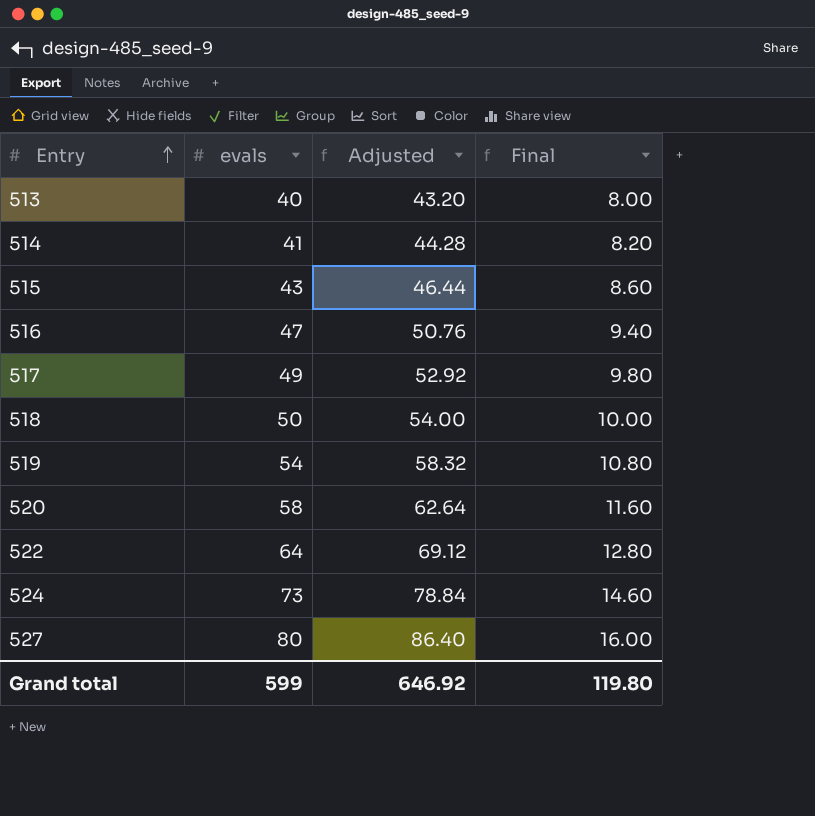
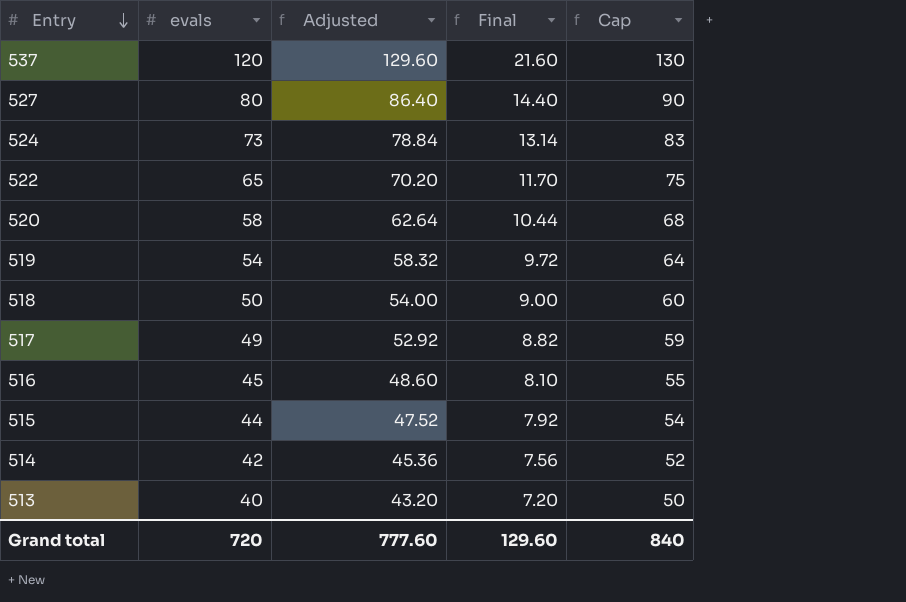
row order: Entry ascending -> Entry descending
column Final | formula: [evals] * 0.2 -> [evals] * 0.18
column Cap | formula: none -> [evals] + 10
row 537: none -> 120 | 129.60 | 21.60 | 130
522 | evals: 64 -> 65
522 | Adjusted: 69.12 -> 70.20
516 | evals: 47 -> 45
516 | Adjusted: 50.76 -> 48.60
515 | evals: 43 -> 44
515 | Adjusted: 46.44 -> 47.52
514 | evals: 41 -> 42
514 | Adjusted: 44.28 -> 45.36
Grand total | evals: 599 -> 720
Grand total | Adjusted: 646.92 -> 777.60
Grand total | Final: 119.80 -> 129.60

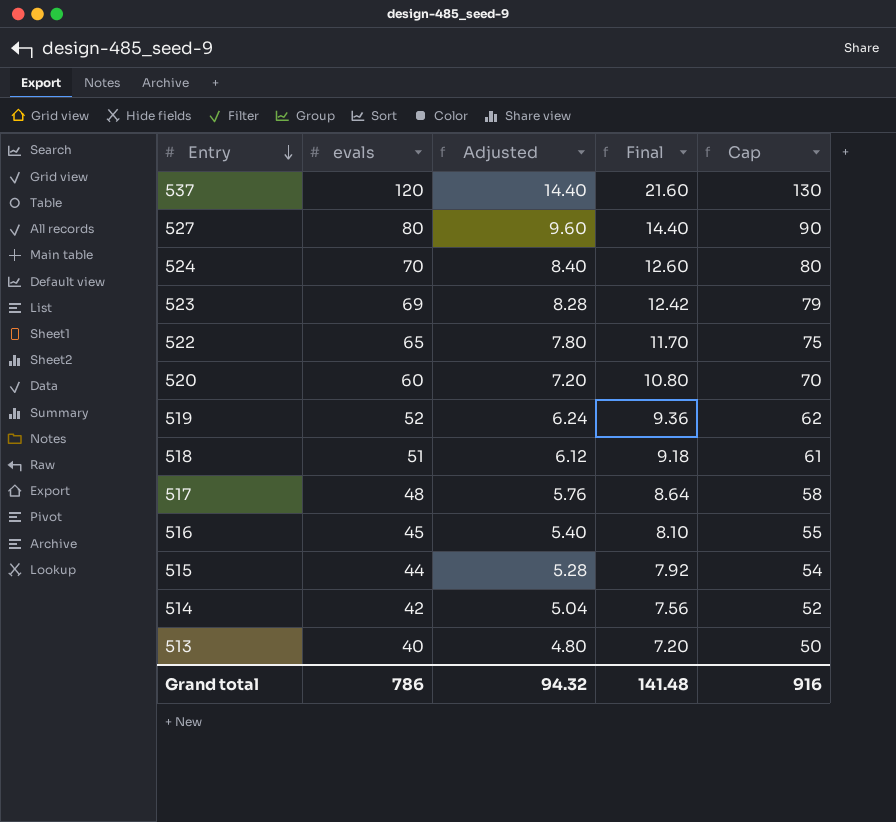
column Adjusted | formula: [evals] * 1.08 -> [evals] * 0.12
524 | evals: 73 -> 70
524 | Final: 13.14 -> 12.60
524 | Cap: 83 -> 80
row 523: none -> 69 | 8.28 | 12.42 | 79
520 | evals: 58 -> 60
520 | Final: 10.44 -> 10.80
520 | Cap: 68 -> 70
519 | evals: 54 -> 52
519 | Final: 9.72 -> 9.36
519 | Cap: 64 -> 62
518 | evals: 50 -> 51
518 | Final: 9.00 -> 9.18
518 | Cap: 60 -> 61
517 | evals: 49 -> 48
517 | Final: 8.82 -> 8.64
517 | Cap: 59 -> 58
Grand total | evals: 720 -> 786
Grand total | Adjusted: 777.60 -> 94.32
Grand total | Final: 129.60 -> 141.48
Grand total | Cap: 840 -> 916

